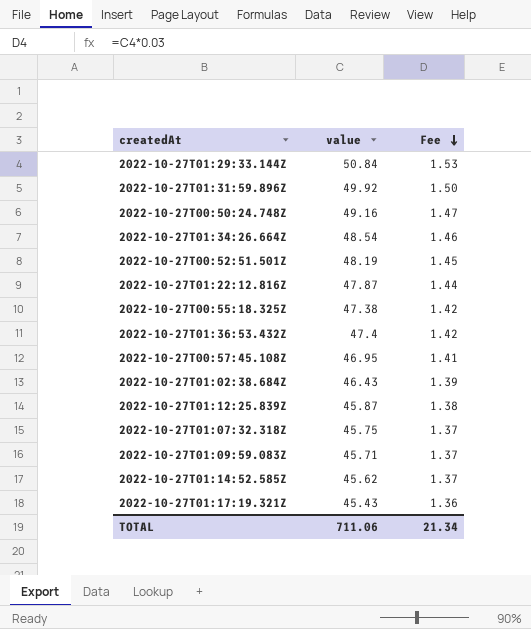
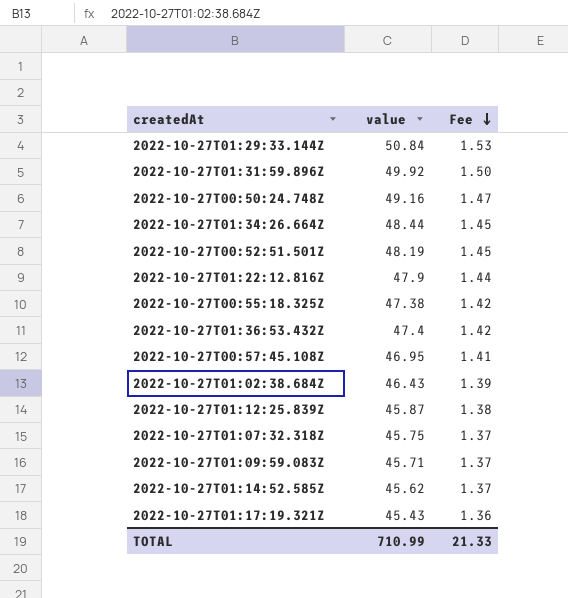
2022-10-27T01:34:26.664Z | value: 48.54 -> 48.44
2022-10-27T01:34:26.664Z | Fee: 1.46 -> 1.45
2022-10-27T01:22:12.816Z | value: 47.87 -> 47.9
TOTAL | value: 711.06 -> 710.99
TOTAL | Fee: 21.34 -> 21.33

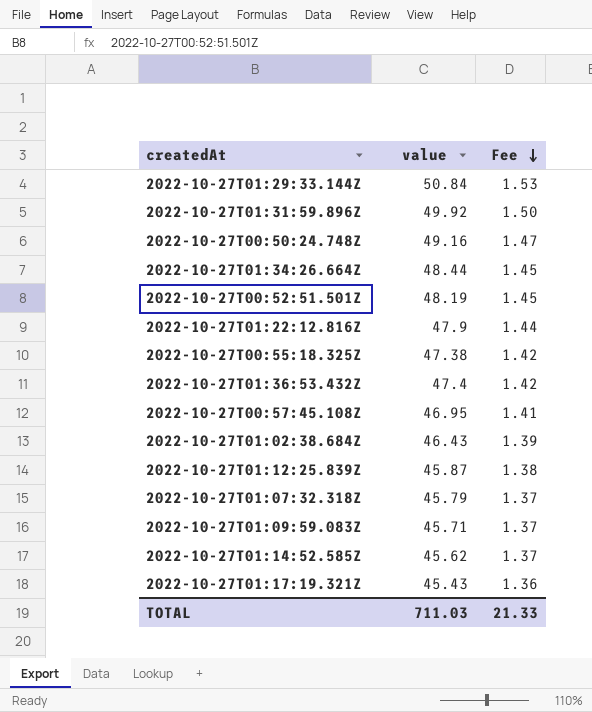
2022-10-27T01:07:32.318Z | value: 45.75 -> 45.79
TOTAL | value: 710.99 -> 711.03

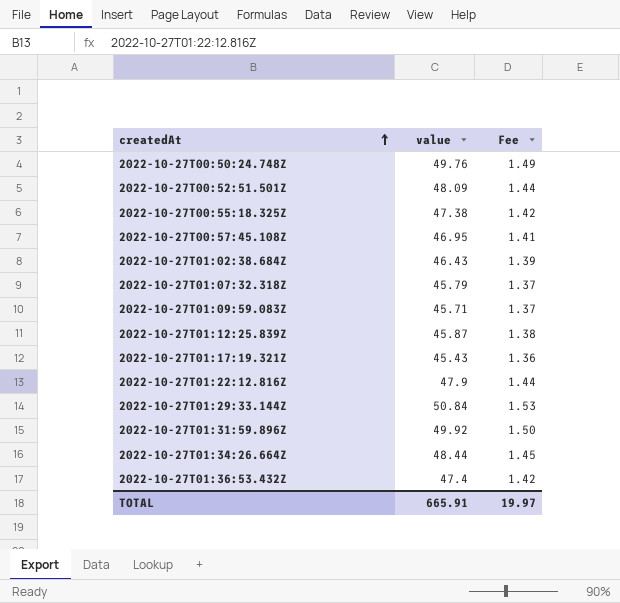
row order: Fee descending -> createdAt ascending
row 2022-10-27T01:14:52.585Z: 45.62 | 1.37 -> none
2022-10-27T00:50:24.748Z | value: 49.16 -> 49.76
2022-10-27T00:50:24.748Z | Fee: 1.47 -> 1.49
2022-10-27T00:52:51.501Z | value: 48.19 -> 48.09
2022-10-27T00:52:51.501Z | Fee: 1.45 -> 1.44
TOTAL | value: 711.03 -> 665.91
TOTAL | Fee: 21.33 -> 19.97

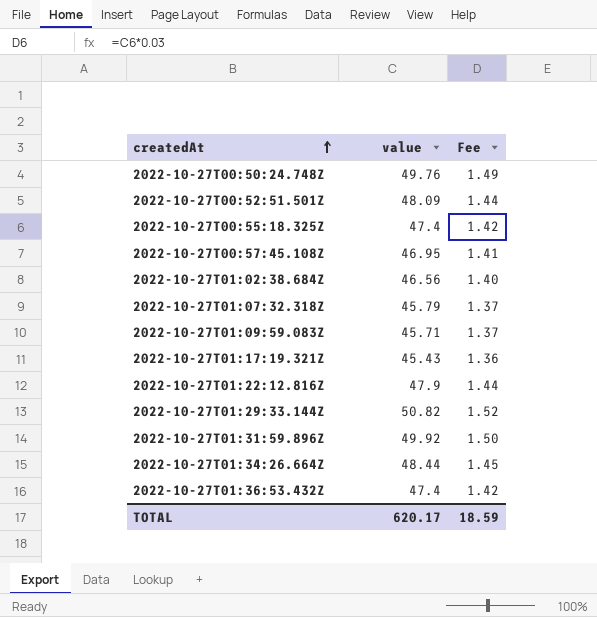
row 2022-10-27T01:12:25.839Z: 45.87 | 1.38 -> none
2022-10-27T00:55:18.325Z | value: 47.38 -> 47.4
2022-10-27T01:02:38.684Z | value: 46.43 -> 46.56
2022-10-27T01:02:38.684Z | Fee: 1.39 -> 1.40
2022-10-27T01:29:33.144Z | value: 50.84 -> 50.82
2022-10-27T01:29:33.144Z | Fee: 1.53 -> 1.52
TOTAL | value: 665.91 -> 620.17
TOTAL | Fee: 19.97 -> 18.59

